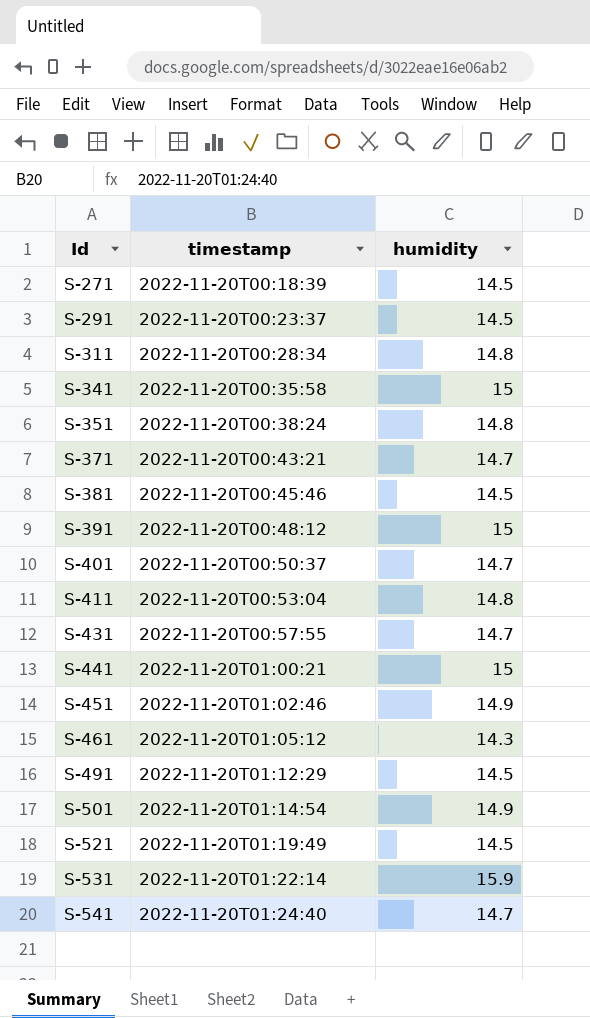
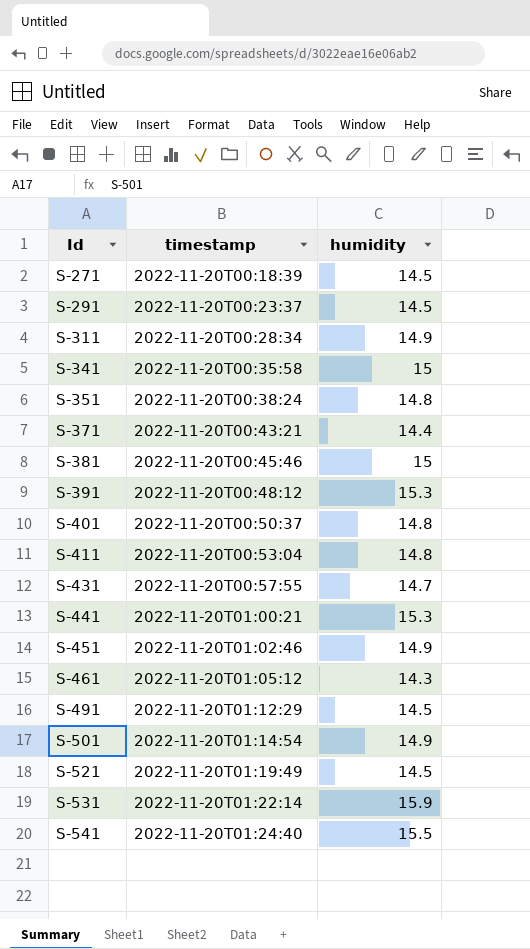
S-311 | humidity: 14.8 -> 14.9
S-371 | humidity: 14.7 -> 14.4
S-381 | humidity: 14.5 -> 15
S-391 | humidity: 15 -> 15.3
S-401 | humidity: 14.7 -> 14.8
S-441 | humidity: 15 -> 15.3
S-541 | humidity: 14.7 -> 15.5

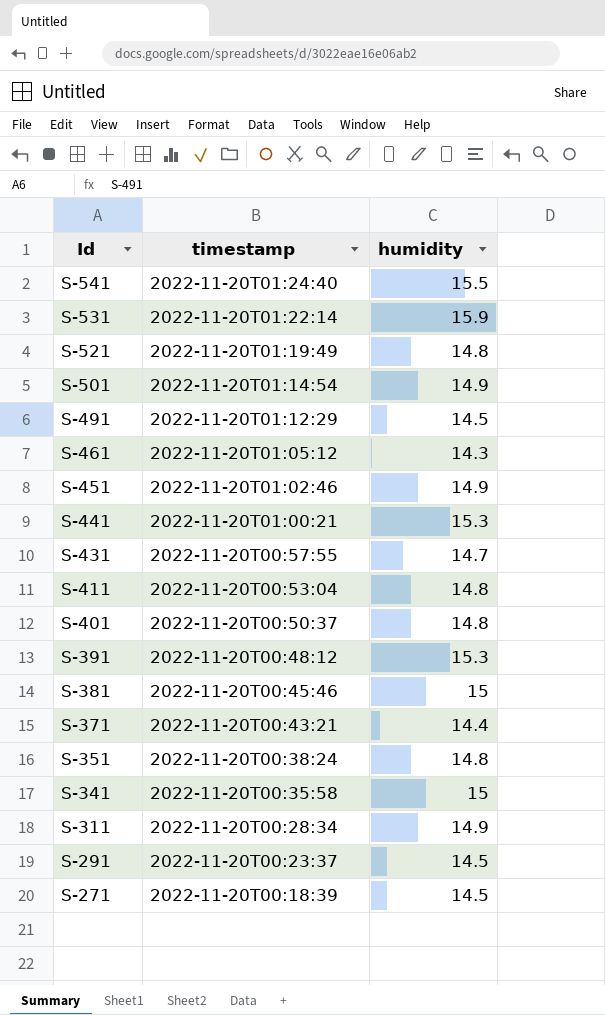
row order: Id ascending -> Id descending
S-521 | humidity: 14.5 -> 14.8

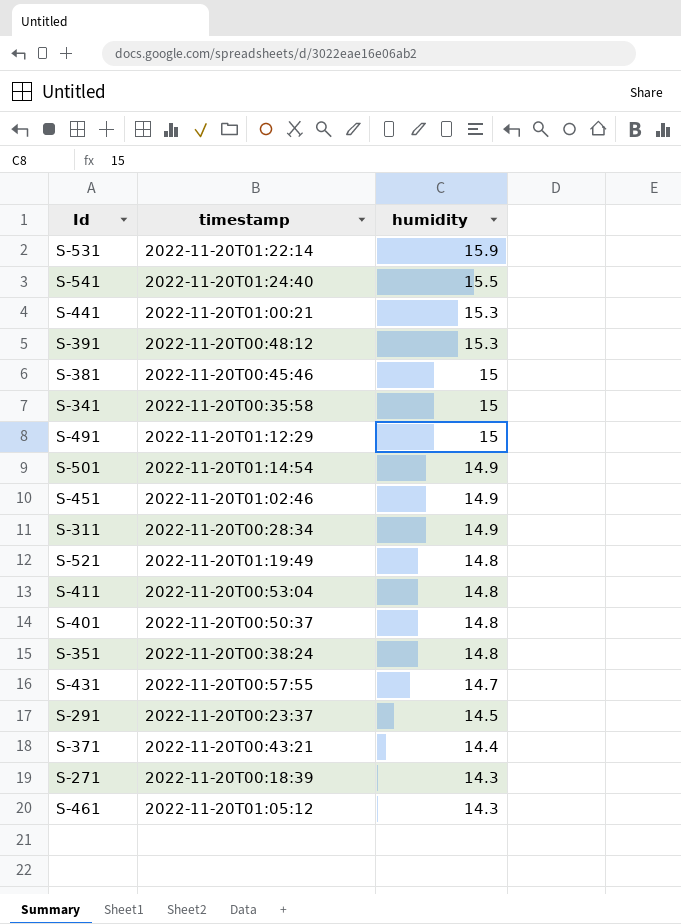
row order: Id descending -> humidity descending
S-491 | humidity: 14.5 -> 15
S-271 | humidity: 14.5 -> 14.3

